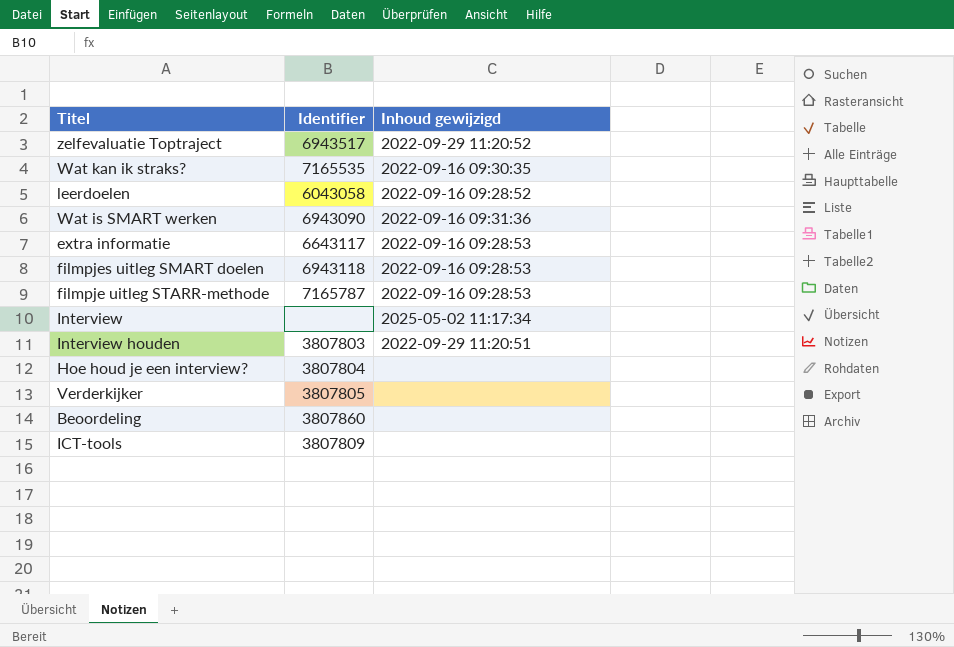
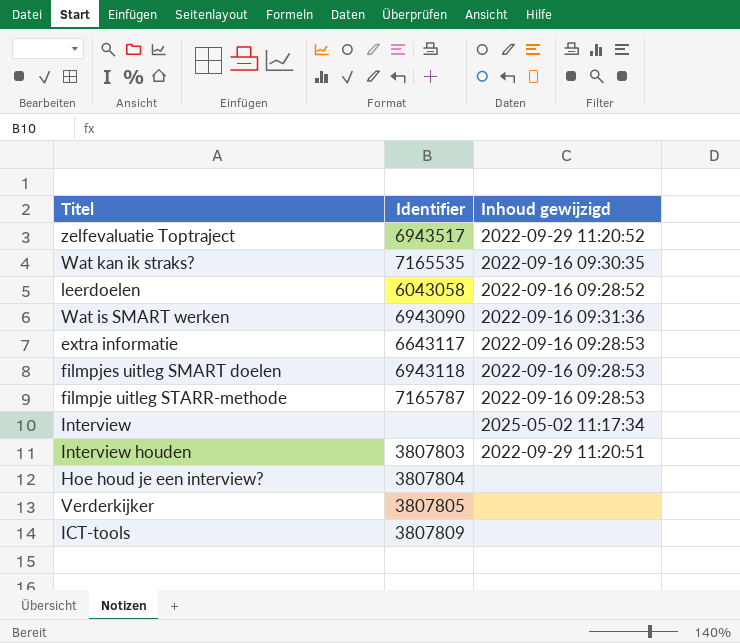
row Beoordeling: 3807860 | none -> none

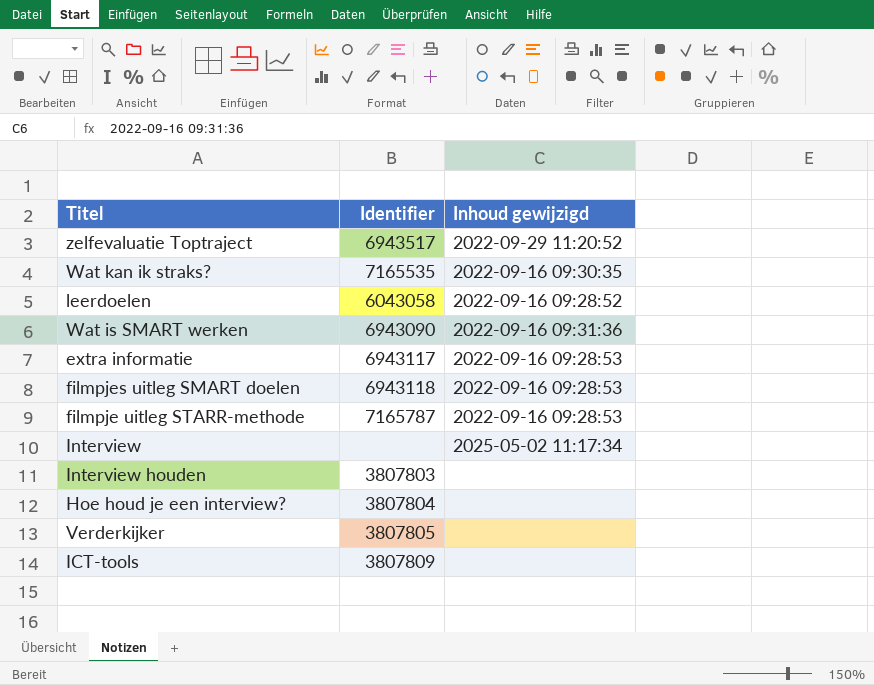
extra informatie | Identifier: 6643117 -> 6943117
Interview houden | Inhoud gewijzigd: 2022-09-29 11:20:51 -> none

